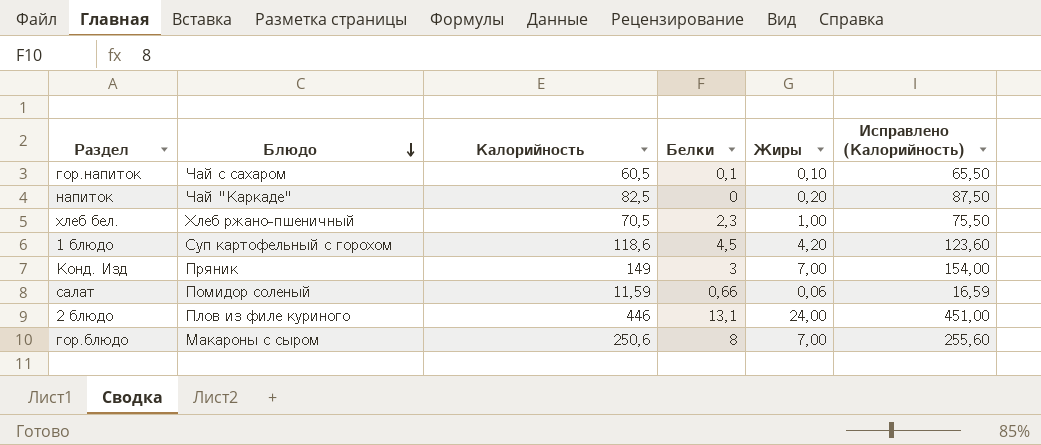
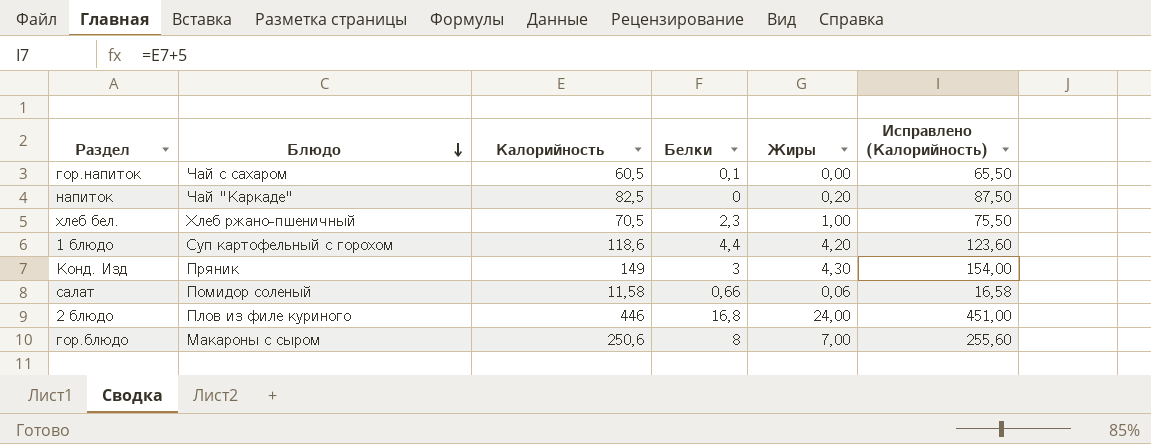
гор.напиток | Жиры: 0,10 -> 0,00
1 блюдо | Белки: 4,5 -> 4,4
Конд. Изд | Жиры: 7,00 -> 4,30
салат | Калорийность: 11,59 -> 11,58
салат | Исправлено (Калорийность): 16,59 -> 16,58
2 блюдо | Белки: 13,1 -> 16,8

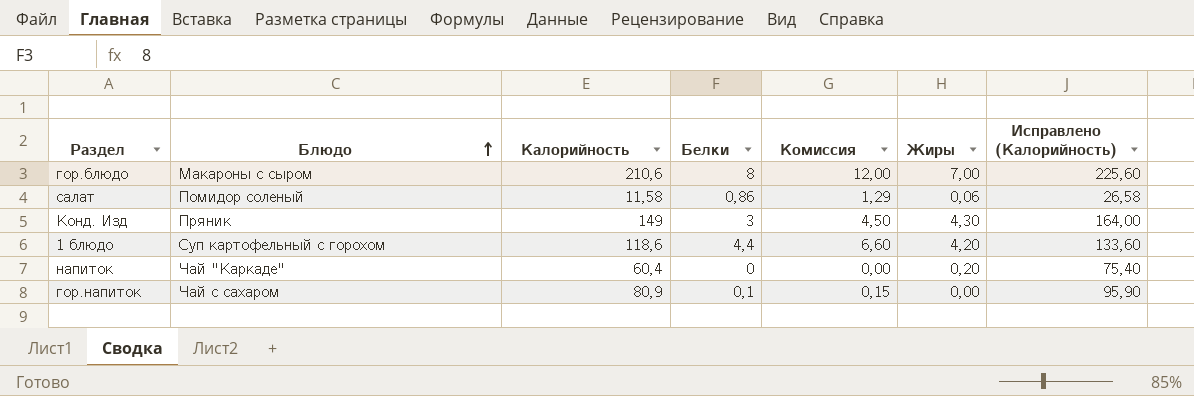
row order: Блюдо descending -> Блюдо ascending
column Комиссия | formula: none -> [Белки] * 1,5
column Исправлено (Калорийность) | formula: [Калорийность] + 5 -> [Калорийность] + 15
row хлеб бел.: Хлеб ржано-пшеничный | 70,5 | 2,3 | 1,00 | 75,50 -> none
row 2 блюдо: Плов из филе куриного | 446 | 16,8 | 24,00 | 451,00 -> none
гор.блюдо | Калорийность: 250,6 -> 210,6
салат | Белки: 0,66 -> 0,86
напиток | Калорийность: 82,5 -> 60,4
гор.напиток | Калорийность: 60,5 -> 80,9

